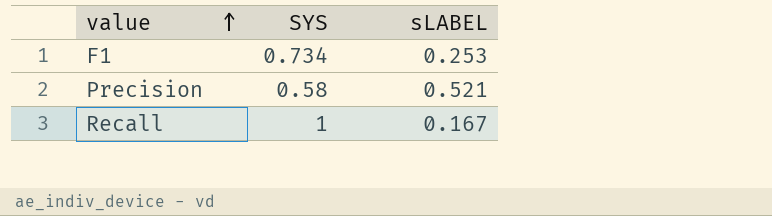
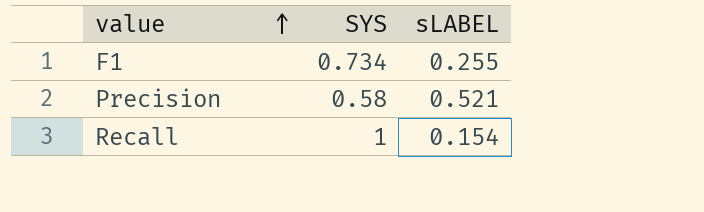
F1 | sLABEL: 0.253 -> 0.255
Recall | sLABEL: 0.167 -> 0.154

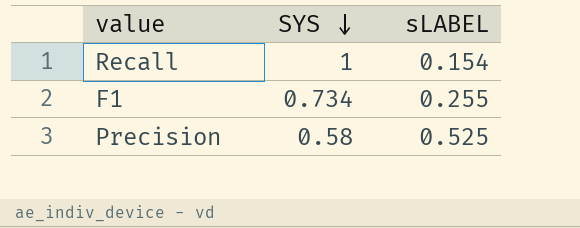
row order: value ascending -> SYS descending
Precision | sLABEL: 0.521 -> 0.525

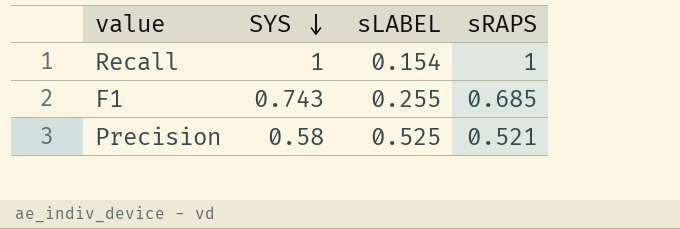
column sRAPS | position: none -> 4
F1 | SYS: 0.734 -> 0.743

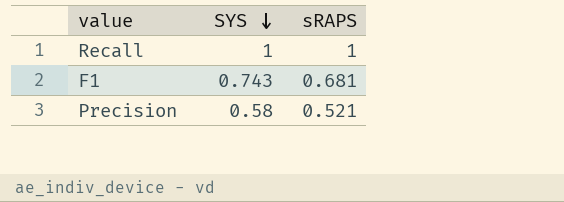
column sLABEL | position: 3 -> none
F1 | sRAPS: 0.685 -> 0.681

